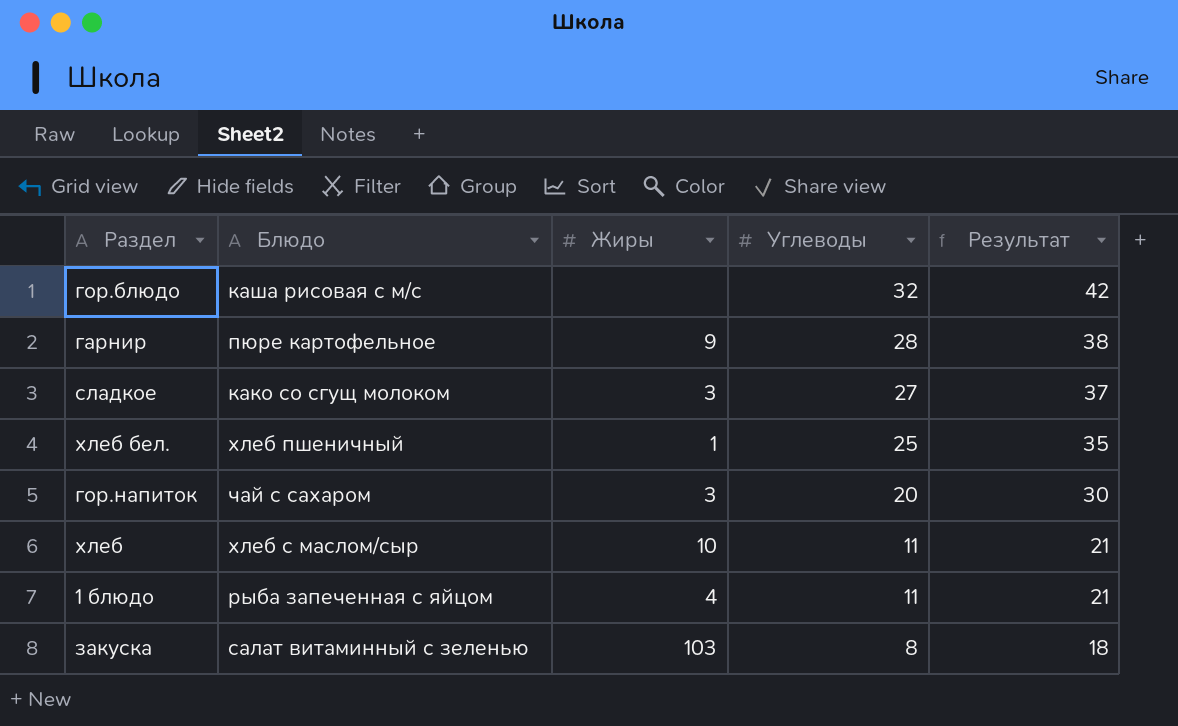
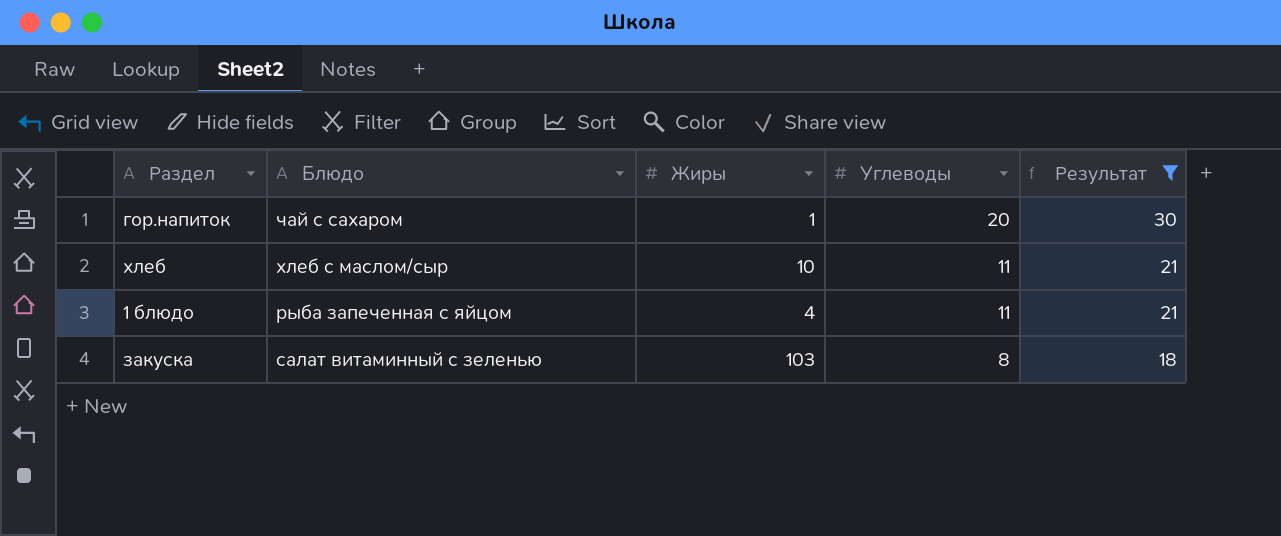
filter: none -> Результат <= 30
гор.напиток | Жиры: 3 -> 1

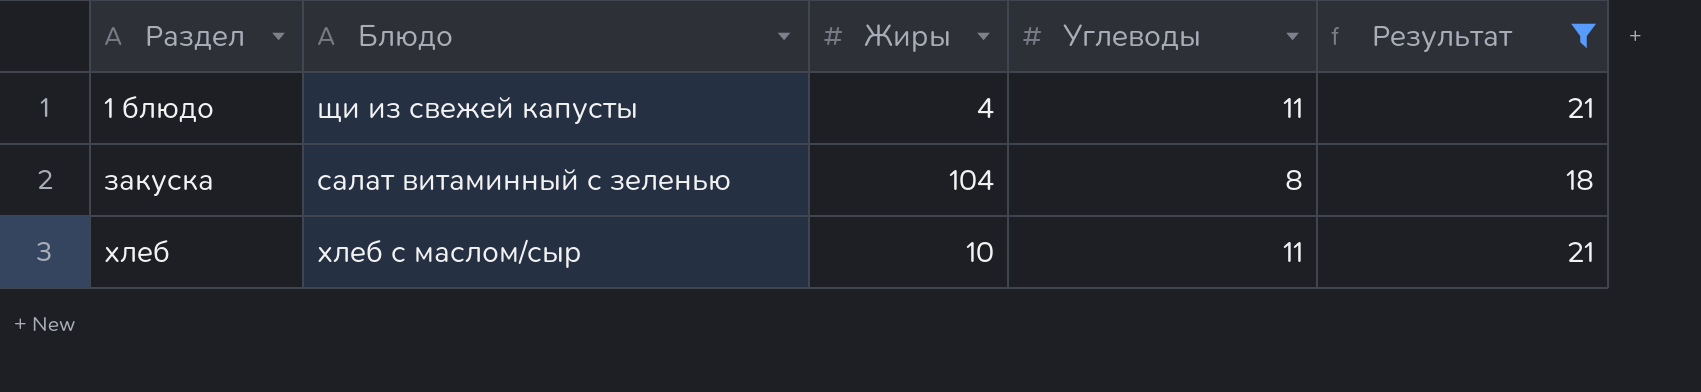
row order: Углеводы descending -> Раздел ascending
row гор.напиток: чай с сахаром | 1 | 20 | 30 -> none
1 блюдо | Блюдо: рыба запеченная с яйцом -> щи из свежей капусты
закуска | Жиры: 103 -> 104

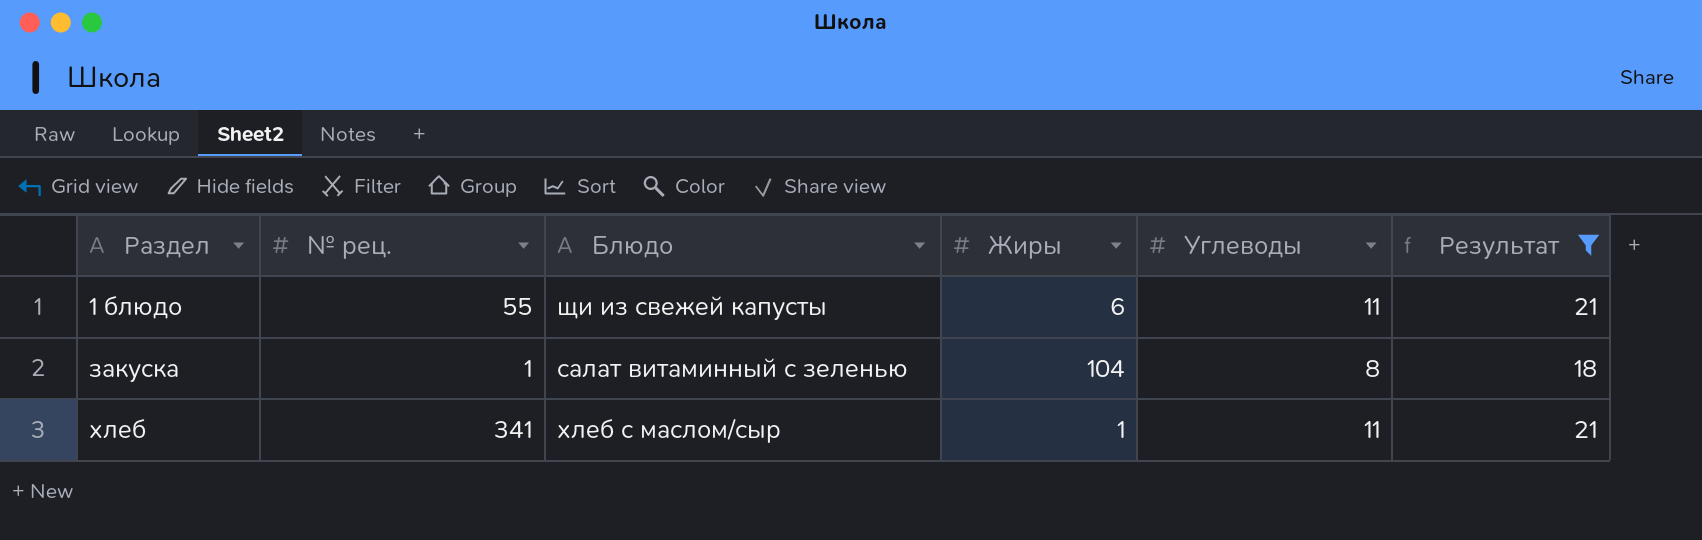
column № рец. | position: none -> 2
1 блюдо | Жиры: 4 -> 6
хлеб | Жиры: 10 -> 1

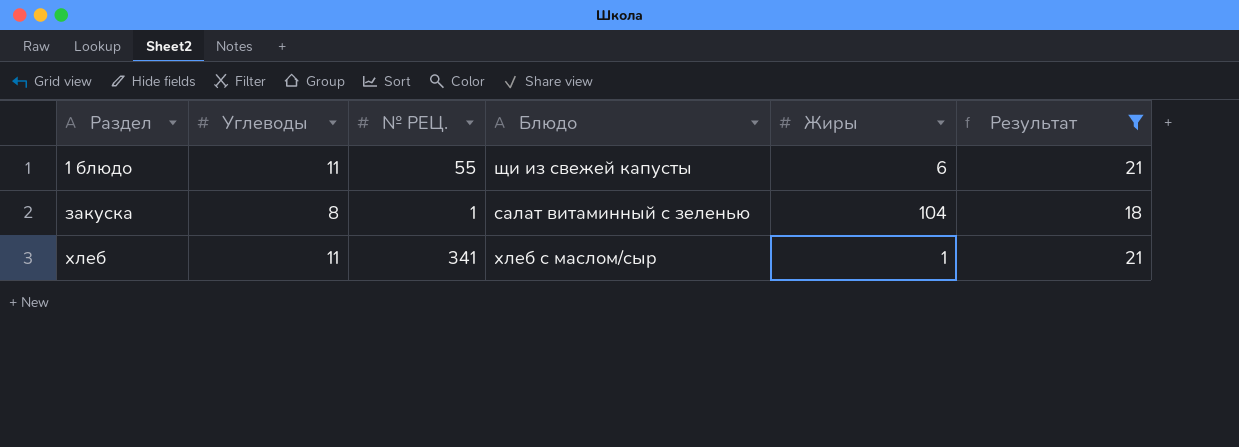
column Углеводы | position: 5 -> 2
column name: № рец. -> № РЕЦ.

